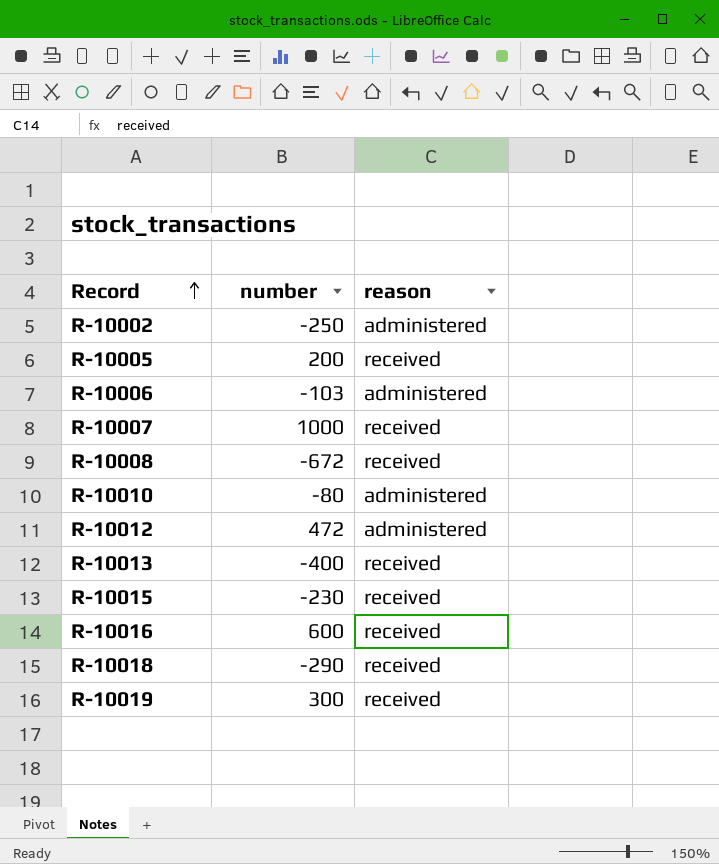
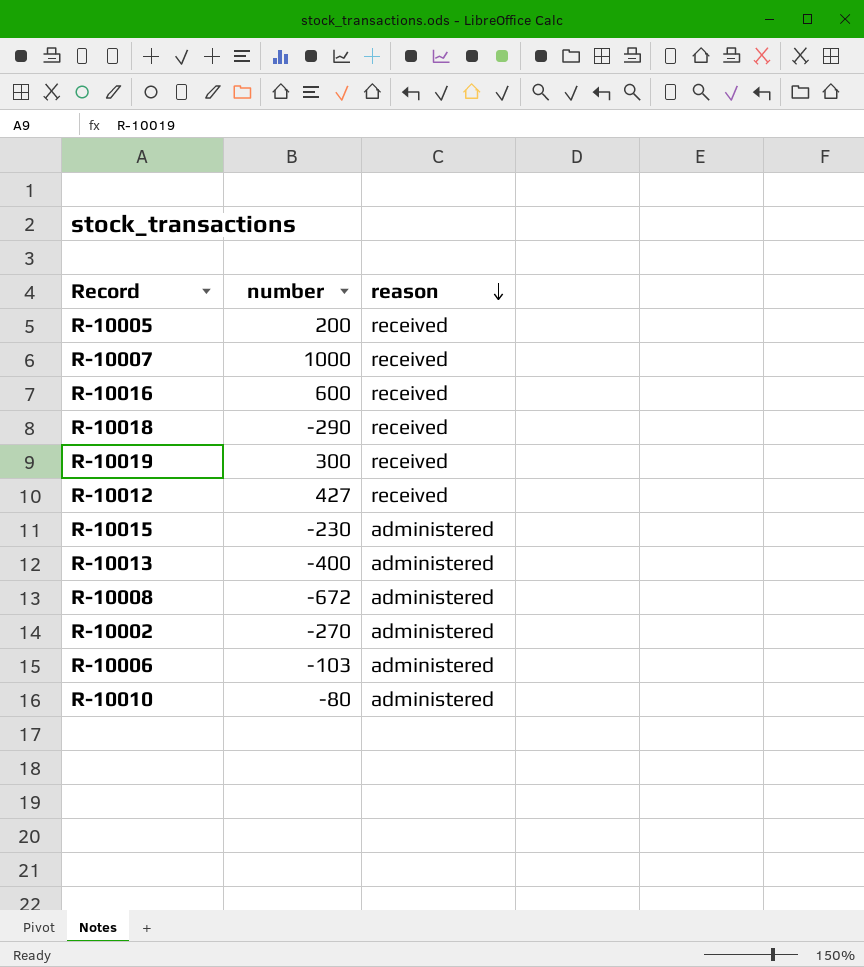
row order: Record ascending -> reason descending
R-10012 | number: 472 -> 427
R-10012 | reason: administered -> received
R-10015 | reason: received -> administered
R-10013 | reason: received -> administered
R-10008 | reason: received -> administered
R-10002 | number: -250 -> -270

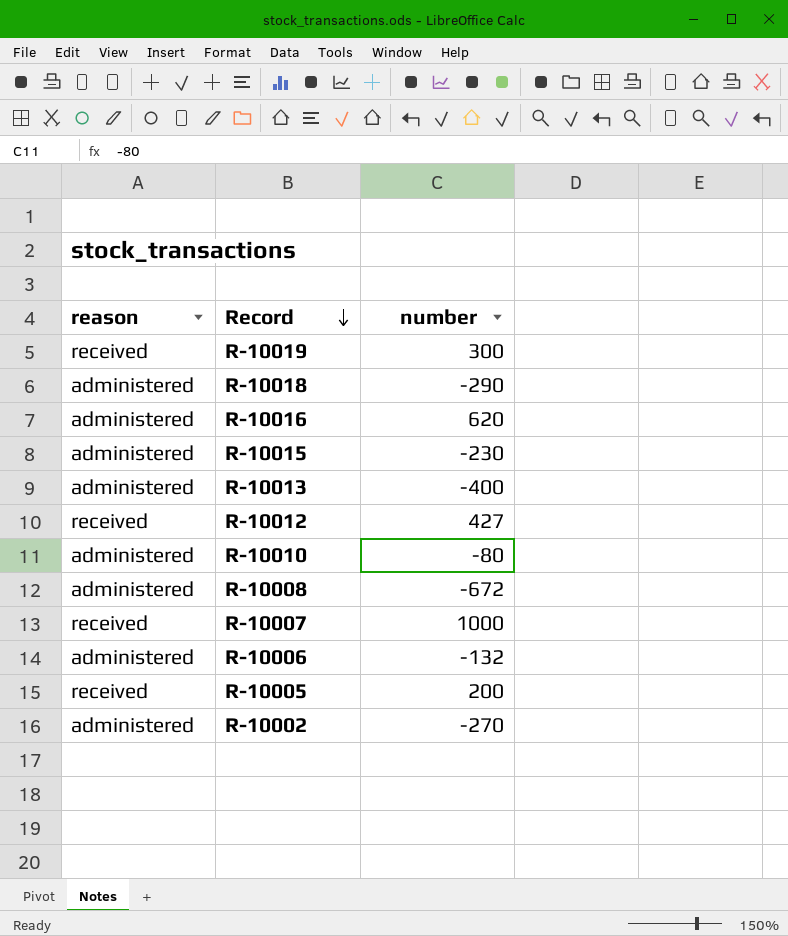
row order: reason descending -> Record descending
column reason | position: 3 -> 1
R-10018 | reason: received -> administered
R-10016 | reason: received -> administered
R-10016 | number: 600 -> 620
R-10006 | number: -103 -> -132

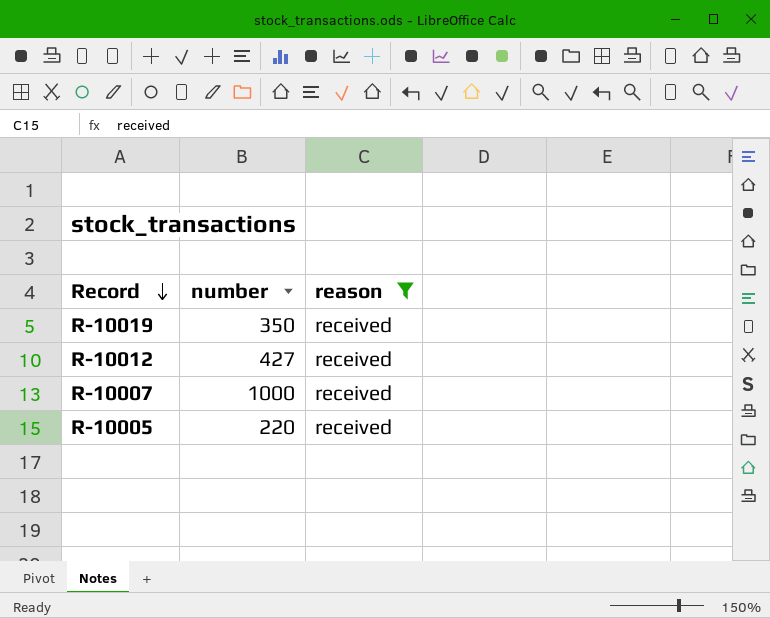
filter: none -> reason = received
column reason | position: 1 -> 3
R-10019 | number: 300 -> 350
R-10005 | number: 200 -> 220

